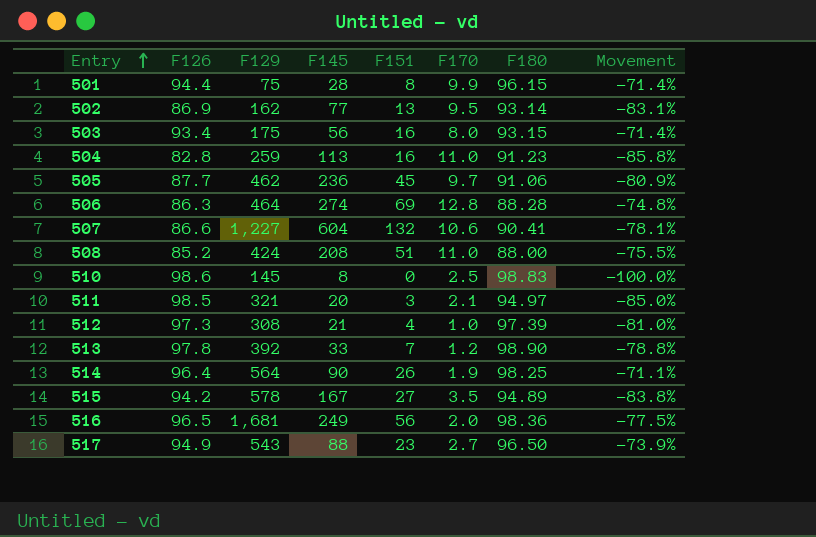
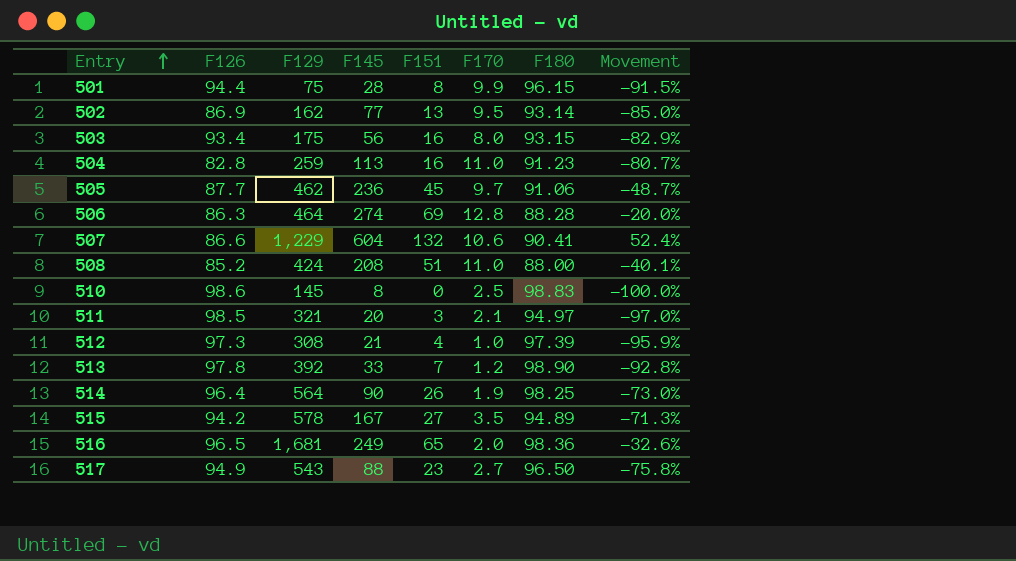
column Movement | formula: ([F151] - [F145]) / [F145] -> ([F151] - [F126]) / [F126]
507 | F129: 1,227 -> 1,229
516 | F151: 56 -> 65

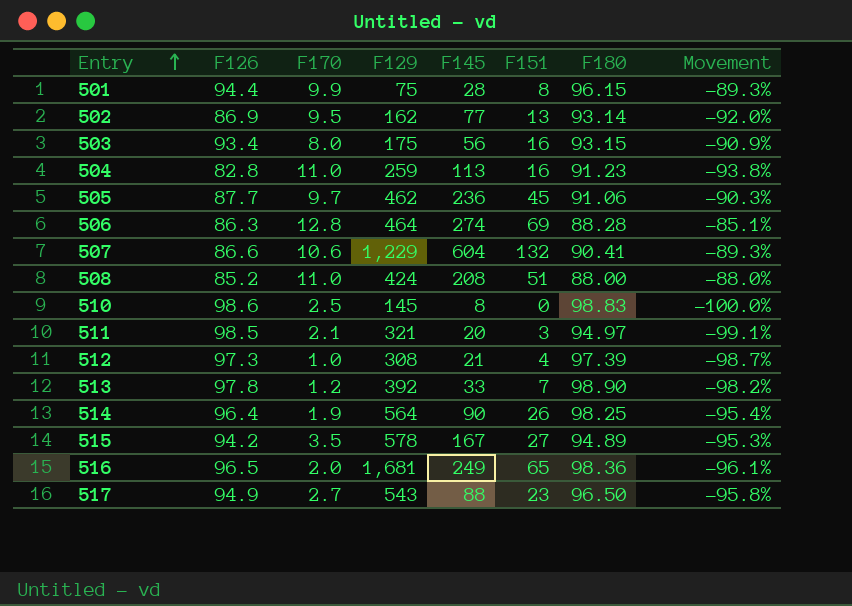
column F170 | position: 6 -> 3
column Movement | formula: ([F151] - [F126]) / [F126] -> ([F151] - [F129]) / [F129]

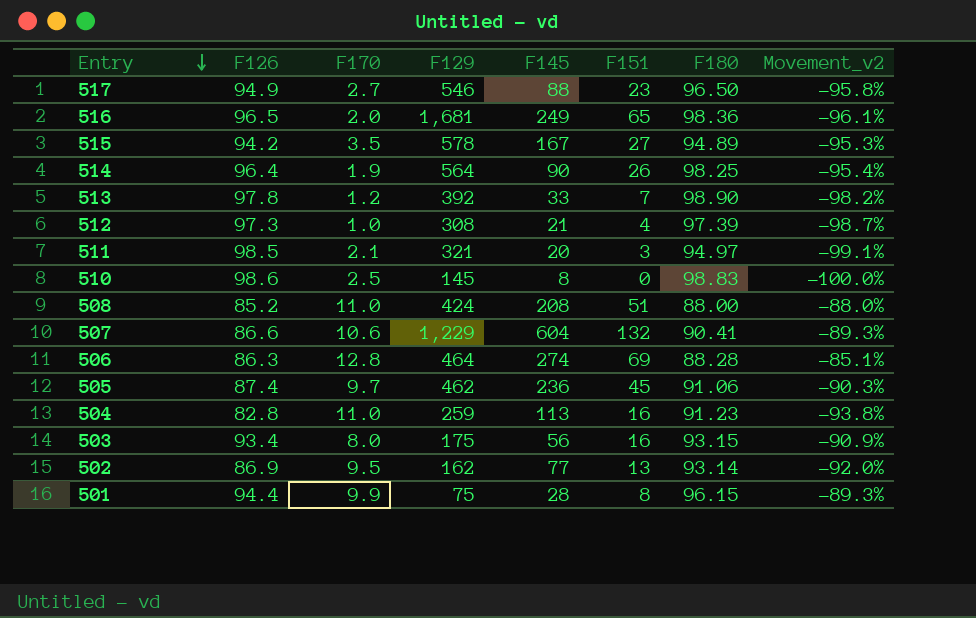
row order: Entry ascending -> Entry descending
column name: Movement -> Movement_v2
517 | F129: 543 -> 546
505 | F126: 87.7 -> 87.4

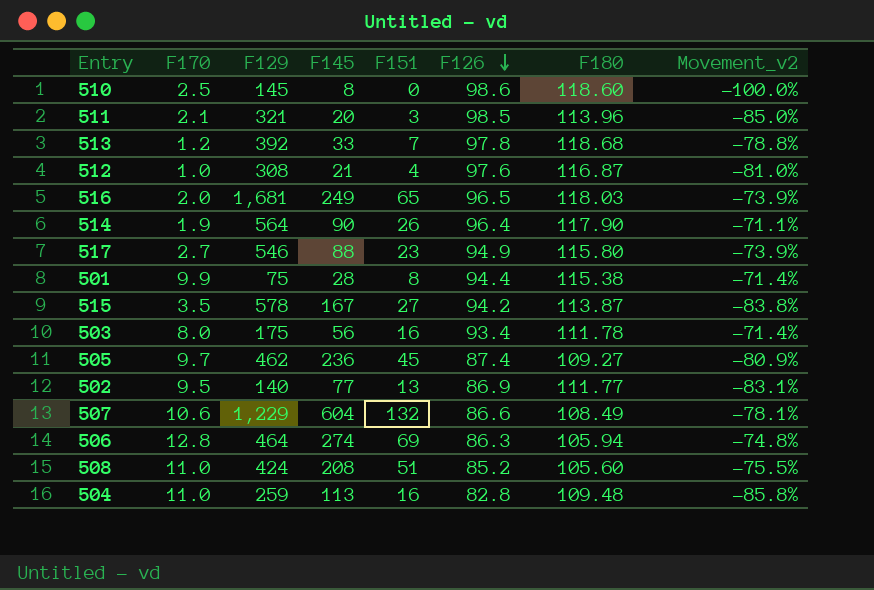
row order: Entry descending -> F126 descending
column F126 | position: 2 -> 6
column Movement_v2 | formula: ([F151] - [F129]) / [F129] -> ([F151] - [F145]) / [F145]
510 | F180: 98.83 -> 118.60
511 | F180: 94.97 -> 113.96
513 | F180: 98.90 -> 118.68
512 | F126: 97.3 -> 97.6
512 | F180: 97.39 -> 116.87
516 | F180: 98.36 -> 118.03
514 | F180: 98.25 -> 117.90
517 | F180: 96.50 -> 115.80
501 | F180: 96.15 -> 115.38
515 | F180: 94.89 -> 113.87
503 | F180: 93.15 -> 111.78
505 | F180: 91.06 -> 109.27
502 | F129: 162 -> 140
502 | F180: 93.14 -> 111.77
507 | F180: 90.41 -> 108.49
506 | F180: 88.28 -> 105.94
508 | F180: 88.00 -> 105.60
504 | F180: 91.23 -> 109.48

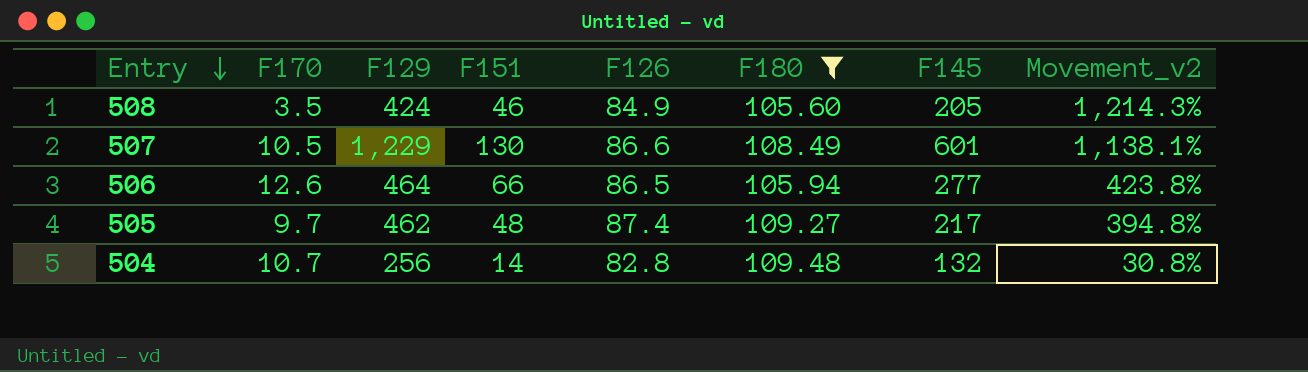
filter: none -> F180 <= 109.48
row order: F126 descending -> Entry descending
column F145 | position: 4 -> 7
column Movement_v2 | formula: ([F151] - [F145]) / [F145] -> ([F151] - [F170]) / [F170]
508 | F170: 11.0 -> 3.5
508 | F151: 51 -> 46
508 | F126: 85.2 -> 84.9
508 | F145: 208 -> 205
507 | F170: 10.6 -> 10.5
507 | F151: 132 -> 130
507 | F145: 604 -> 601
506 | F170: 12.8 -> 12.6
506 | F151: 69 -> 66
506 | F126: 86.3 -> 86.5
506 | F145: 274 -> 277
505 | F151: 45 -> 48
505 | F145: 236 -> 217
504 | F170: 11.0 -> 10.7
504 | F129: 259 -> 256
504 | F151: 16 -> 14
504 | F145: 113 -> 132

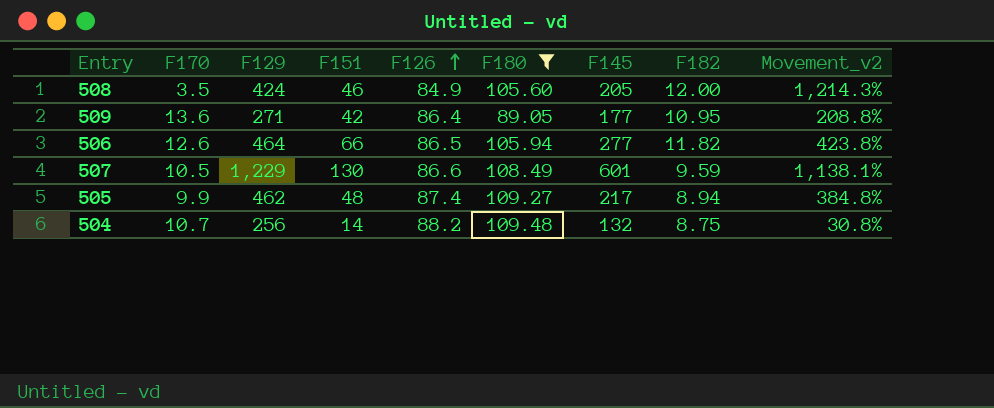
row order: Entry descending -> F126 ascending
column F182 | position: none -> 8
row 509: none -> 13.6 | 271 | 42 | 86.4 | 89.05 | 177 | 10.95 | 208.8%
505 | F170: 9.7 -> 9.9
505 | Movement_v2: 394.8% -> 384.8%
504 | F126: 82.8 -> 88.2

